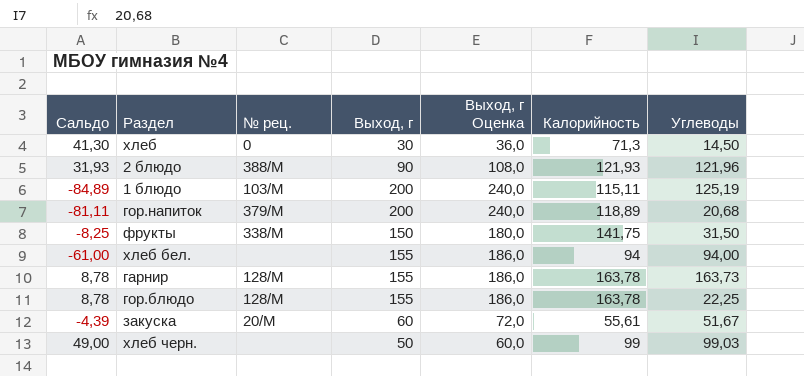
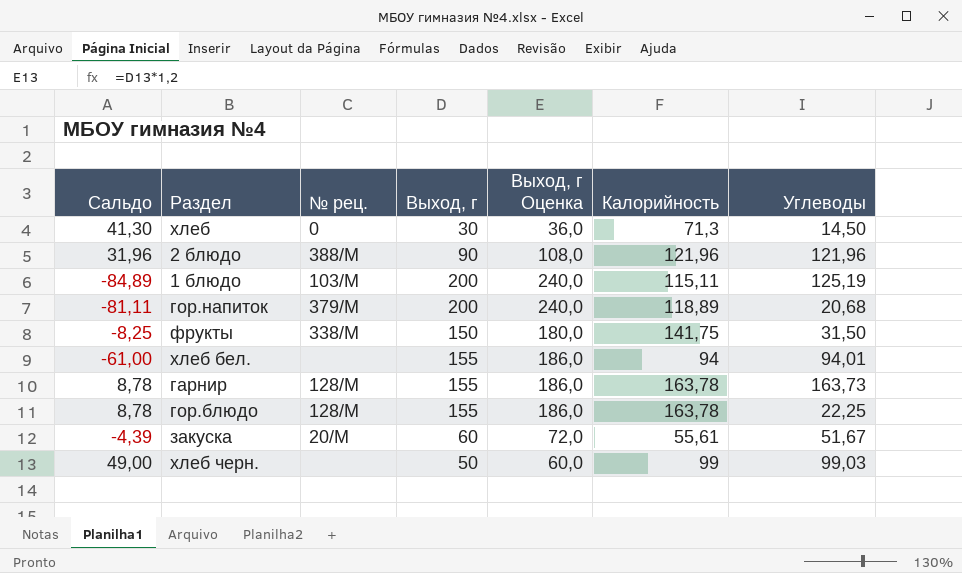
2 блюдо | Сальдо: 31,93 -> 31,96
2 блюдо | Калорийность: 121,93 -> 121,96
хлеб бел. | Углеводы: 94,00 -> 94,01

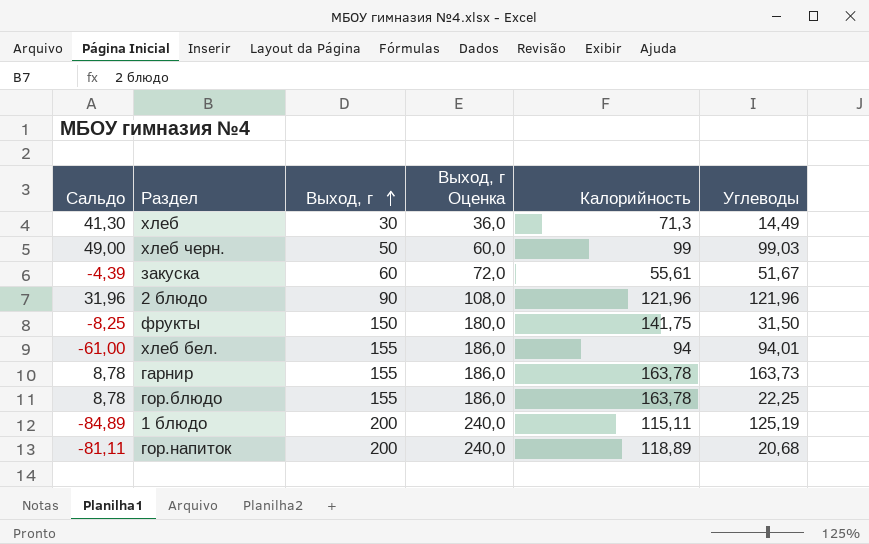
row order: none -> Выход, г ascending
column № рец. | position: 3 -> none
хлеб | Углеводы: 14,50 -> 14,49

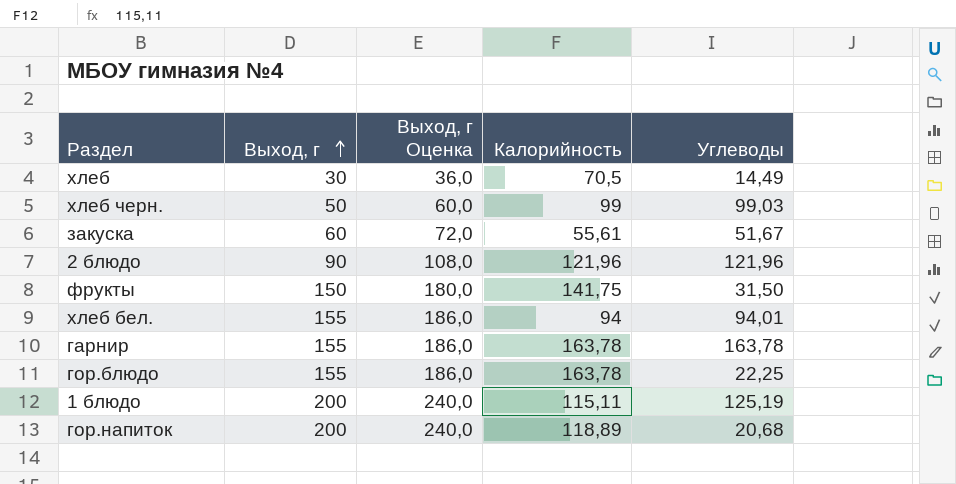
column Сальдо | formula: [Калорийность] - [Выход, г] -> none
хлеб | Калорийность: 71,3 -> 70,5
гарнир | Углеводы: 163,73 -> 163,78

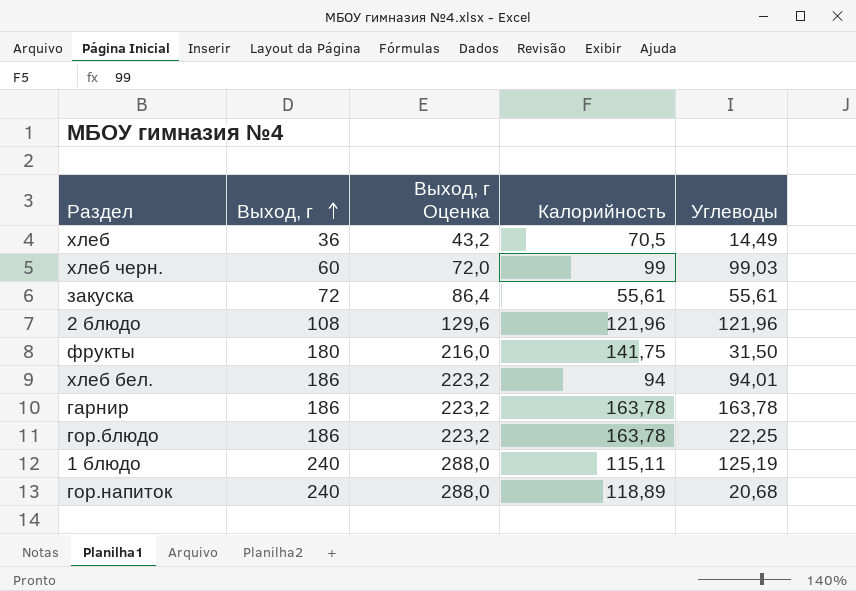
хлеб | Выход, г: 30 -> 36
хлеб | Выход, г Оценка: 36,0 -> 43,2
хлеб черн. | Выход, г: 50 -> 60
хлеб черн. | Выход, г Оценка: 60,0 -> 72,0
закуска | Выход, г: 60 -> 72
закуска | Выход, г Оценка: 72,0 -> 86,4
закуска | Углеводы: 51,67 -> 55,61
2 блюдо | Выход, г: 90 -> 108
2 блюдо | Выход, г Оценка: 108,0 -> 129,6
фрукты | Выход, г: 150 -> 180
фрукты | Выход, г Оценка: 180,0 -> 216,0
хлеб бел. | Выход, г: 155 -> 186
хлеб бел. | Выход, г Оценка: 186,0 -> 223,2
гарнир | Выход, г: 155 -> 186
гарнир | Выход, г Оценка: 186,0 -> 223,2
гор.блюдо | Выход, г: 155 -> 186
гор.блюдо | Выход, г Оценка: 186,0 -> 223,2
1 блюдо | Выход, г: 200 -> 240
1 блюдо | Выход, г Оценка: 240,0 -> 288,0
гор.напиток | Выход, г: 200 -> 240
гор.напиток | Выход, г Оценка: 240,0 -> 288,0

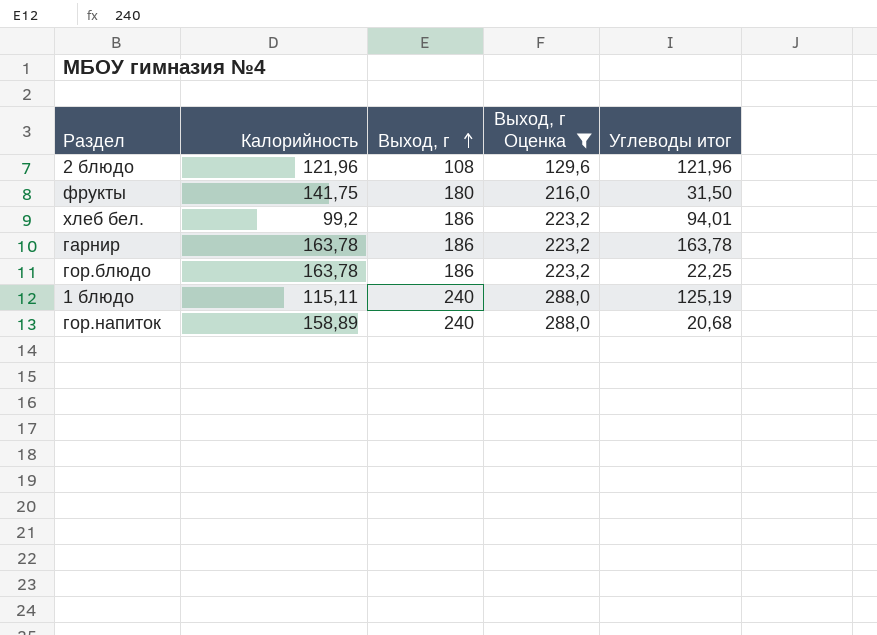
filter: none -> Выход, г Оценка >= 129,6
column Калорийность | position: 4 -> 2
column name: Углеводы -> Углеводы итог
хлеб бел. | Калорийность: 94 -> 99,2
гор.напиток | Калорийность: 118,89 -> 158,89

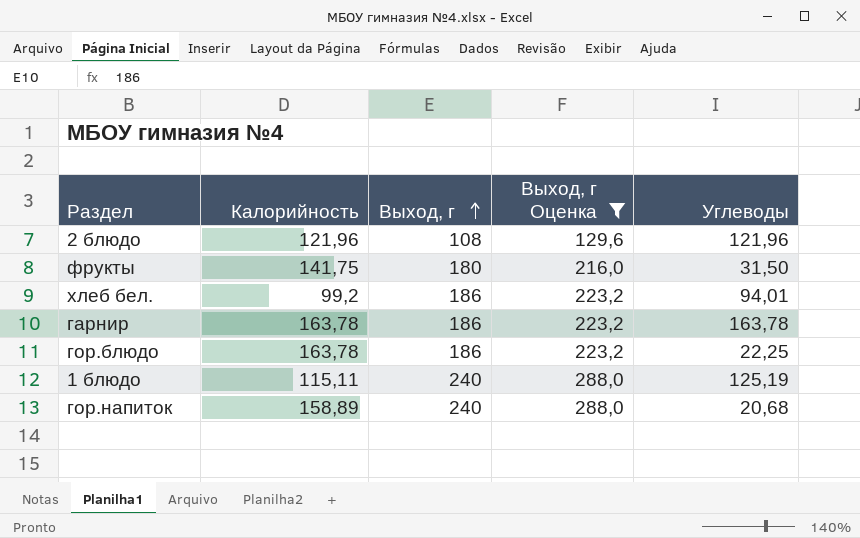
column name: Углеводы итог -> Углеводы

